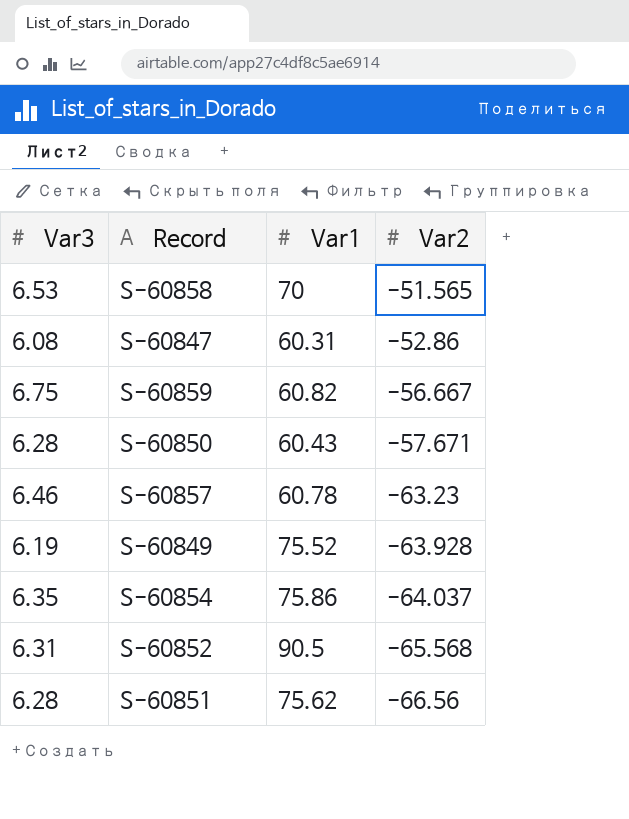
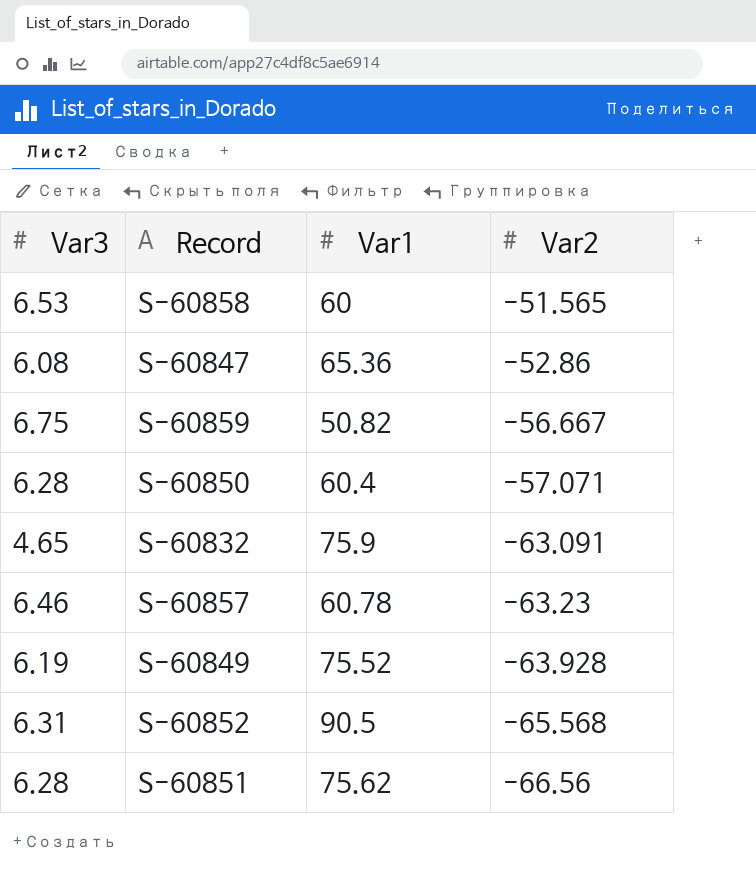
row S-60854: 6.35 | 75.86 | -64.037 -> none
S-60858 | Var1: 70 -> 60
S-60847 | Var1: 60.31 -> 65.36
S-60859 | Var1: 60.82 -> 50.82
S-60850 | Var1: 60.43 -> 60.4
S-60850 | Var2: -57.671 -> -57.071
row S-60832: none -> 4.65 | 75.9 | -63.091

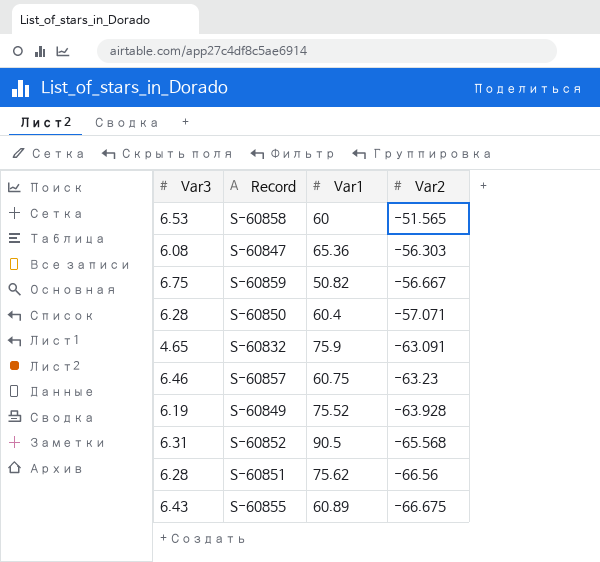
S-60847 | Var2: -52.86 -> -56.303
S-60857 | Var1: 60.78 -> 60.75
row S-60855: none -> 6.43 | 60.89 | -66.675

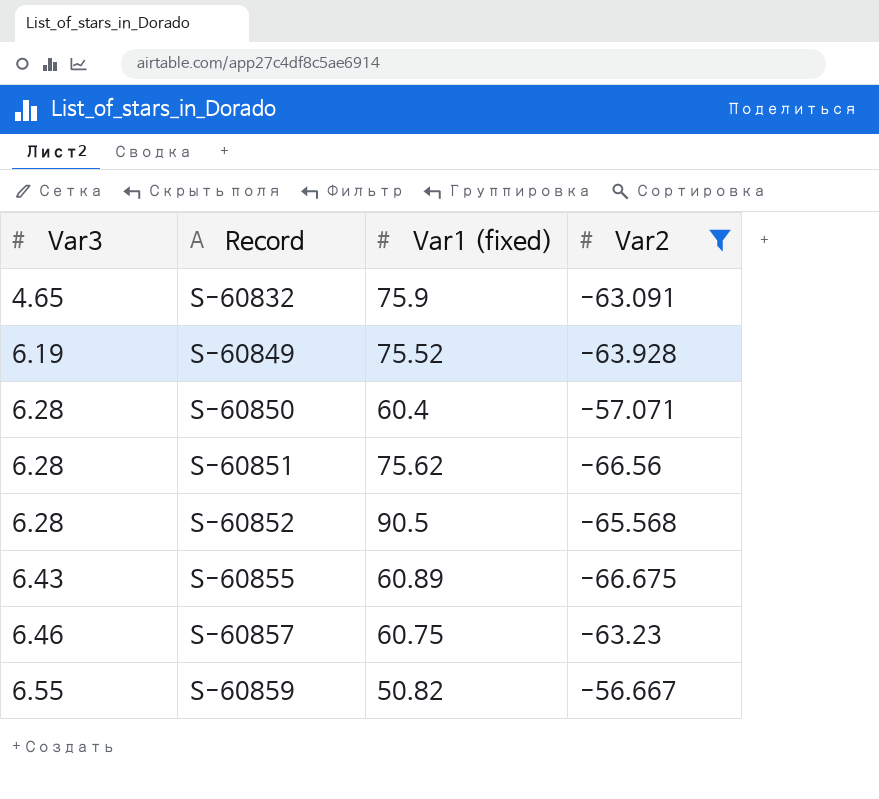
filter: none -> Var2 <= -56.667
row order: Var2 descending -> Var3 ascending
column name: Var1 -> Var1 (fixed)
S-60852 | Var3: 6.31 -> 6.28
S-60859 | Var3: 6.75 -> 6.55

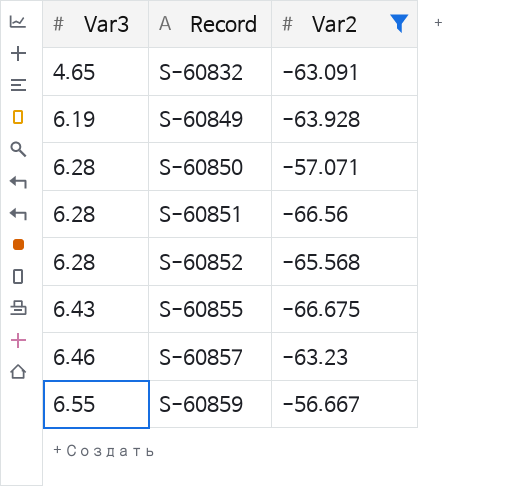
column Var1 (fixed) | position: 3 -> none

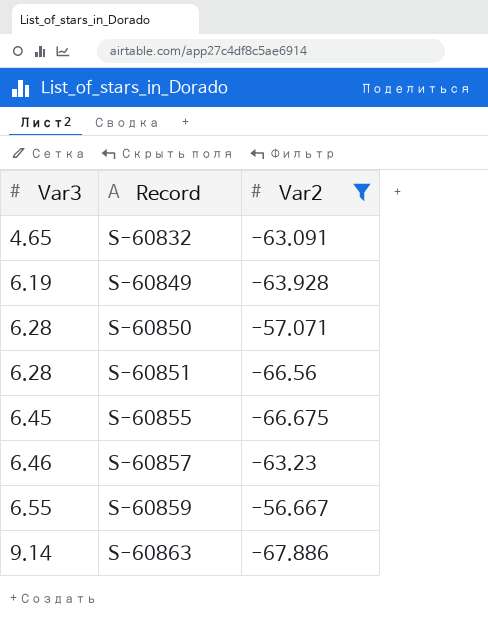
row S-60852: 6.28 | -65.568 -> none
S-60855 | Var3: 6.43 -> 6.45
row S-60863: none -> 9.14 | -67.886

